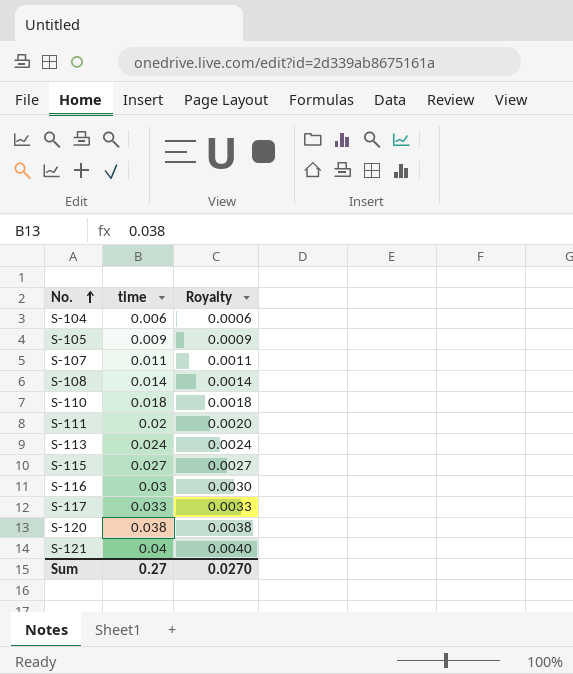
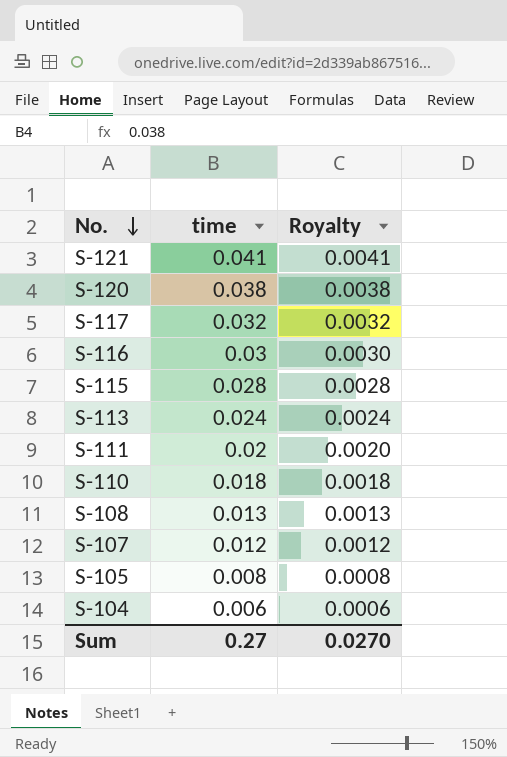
row order: No. ascending -> No. descending
S-121 | time: 0.04 -> 0.041
S-121 | Royalty: 0.0040 -> 0.0041
S-117 | time: 0.033 -> 0.032
S-117 | Royalty: 0.0033 -> 0.0032
S-115 | time: 0.027 -> 0.028
S-115 | Royalty: 0.0027 -> 0.0028
S-108 | time: 0.014 -> 0.013
S-108 | Royalty: 0.0014 -> 0.0013
S-107 | time: 0.011 -> 0.012
S-107 | Royalty: 0.0011 -> 0.0012
S-105 | time: 0.009 -> 0.008
S-105 | Royalty: 0.0009 -> 0.0008

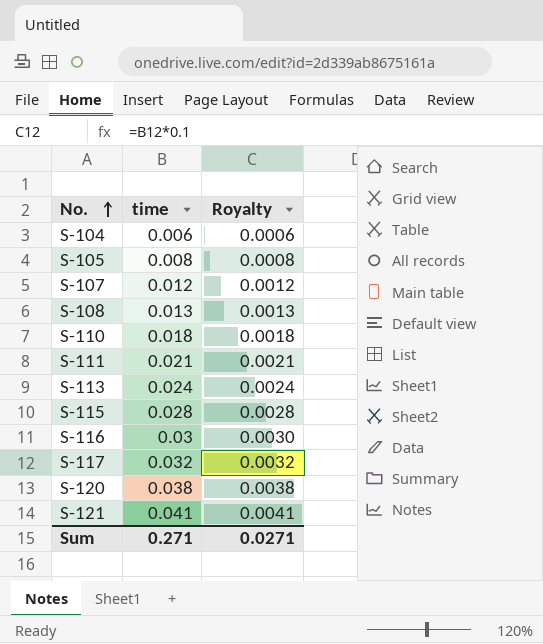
row order: No. descending -> No. ascending
S-111 | time: 0.02 -> 0.021
S-111 | Royalty: 0.0020 -> 0.0021
Sum | time: 0.27 -> 0.271
Sum | Royalty: 0.0270 -> 0.0271

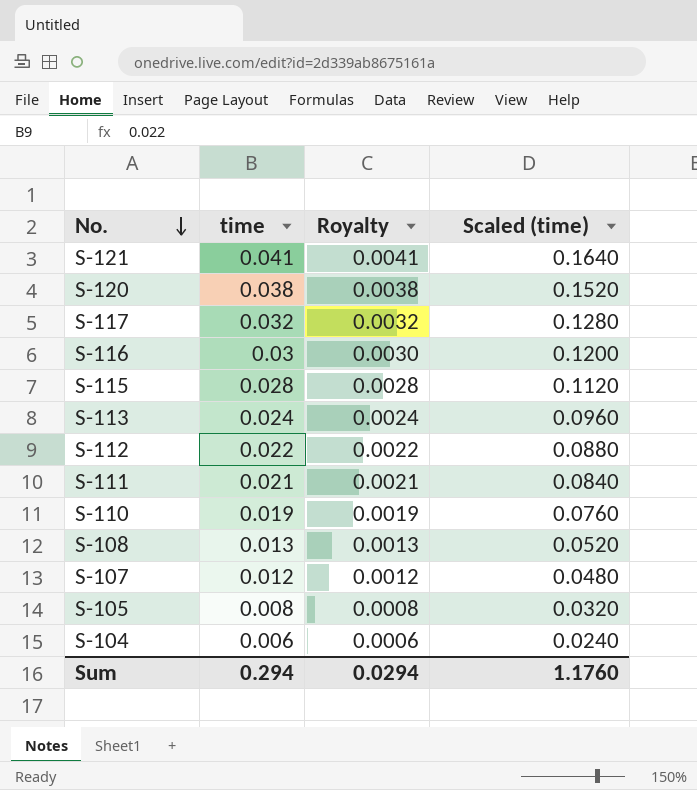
row order: No. ascending -> No. descending
column Scaled (time) | formula: none -> [time] * 4
row S-112: none -> 0.022 | 0.0022 | 0.0880
S-110 | time: 0.018 -> 0.019
S-110 | Royalty: 0.0018 -> 0.0019
Sum | time: 0.271 -> 0.294
Sum | Royalty: 0.0271 -> 0.0294

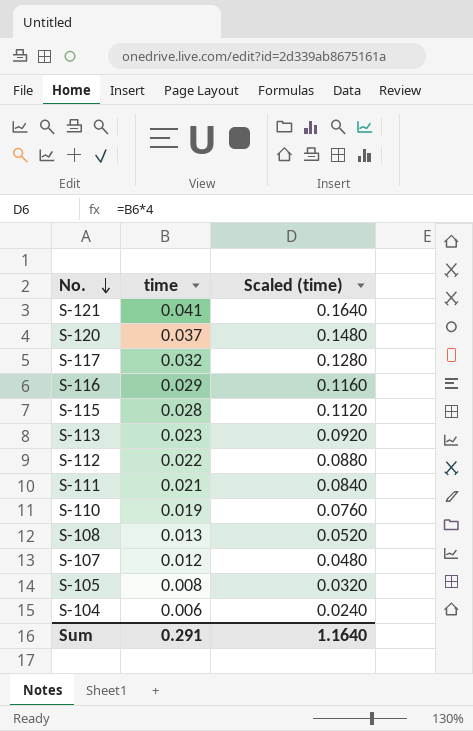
column Royalty | formula: [time] * 0.1 -> none
S-120 | time: 0.038 -> 0.037
S-120 | Scaled (time): 0.1520 -> 0.1480
S-116 | time: 0.03 -> 0.029
S-116 | Scaled (time): 0.1200 -> 0.1160
S-113 | time: 0.024 -> 0.023
S-113 | Scaled (time): 0.0960 -> 0.0920
Sum | time: 0.294 -> 0.291
Sum | Scaled (time): 1.1760 -> 1.1640

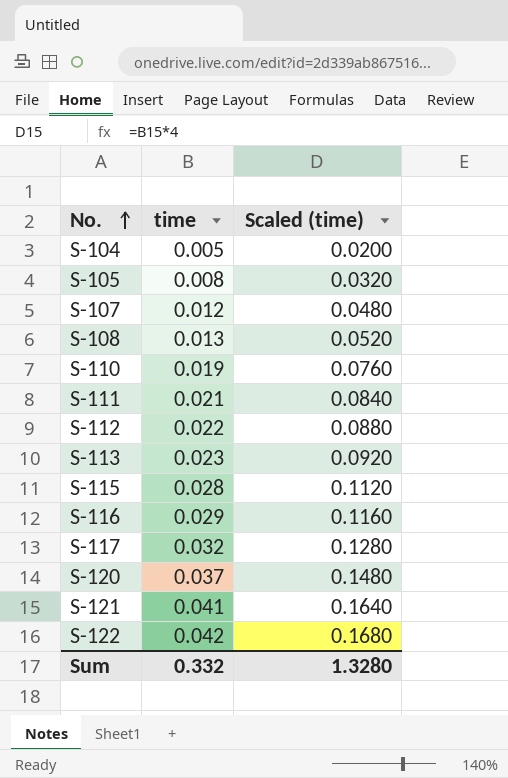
row order: No. descending -> No. ascending
S-104 | time: 0.006 -> 0.005
S-104 | Scaled (time): 0.0240 -> 0.0200
row S-122: none -> 0.042 | 0.1680
Sum | time: 0.291 -> 0.332
Sum | Scaled (time): 1.1640 -> 1.3280

